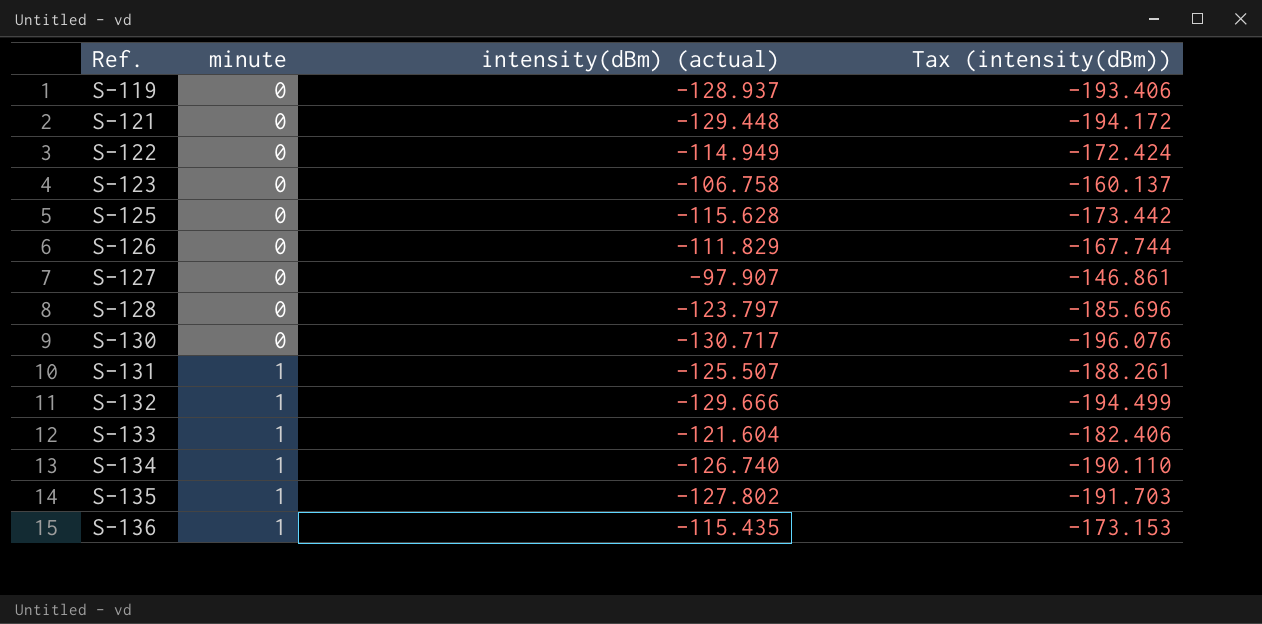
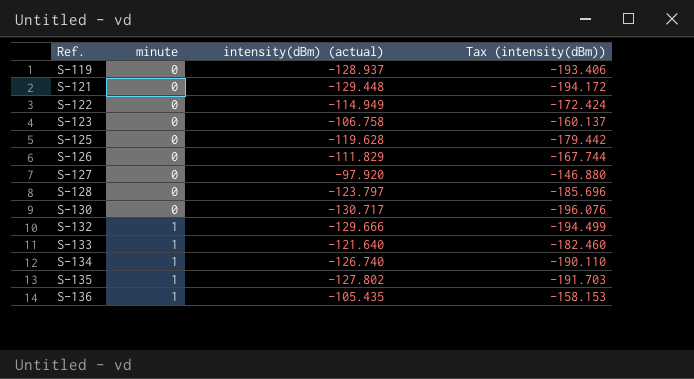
row S-131: 1 | -125.507 | -188.261 -> none
S-125 | intensity(dBm) (actual): -115.628 -> -119.628
S-125 | Tax (intensity(dBm)): -173.442 -> -179.442
S-127 | intensity(dBm) (actual): -97.907 -> -97.920
S-127 | Tax (intensity(dBm)): -146.861 -> -146.880
S-133 | intensity(dBm) (actual): -121.604 -> -121.640
S-133 | Tax (intensity(dBm)): -182.406 -> -182.460
S-136 | intensity(dBm) (actual): -115.435 -> -105.435
S-136 | Tax (intensity(dBm)): -173.153 -> -158.153

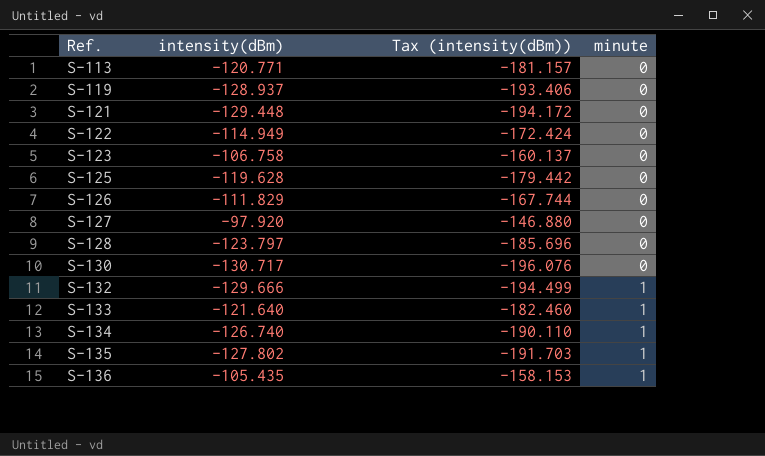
column name: intensity(dBm) (actual) -> intensity(dBm)
column minute | position: 2 -> 4
row S-113: none -> -120.771 | -181.157 | 0

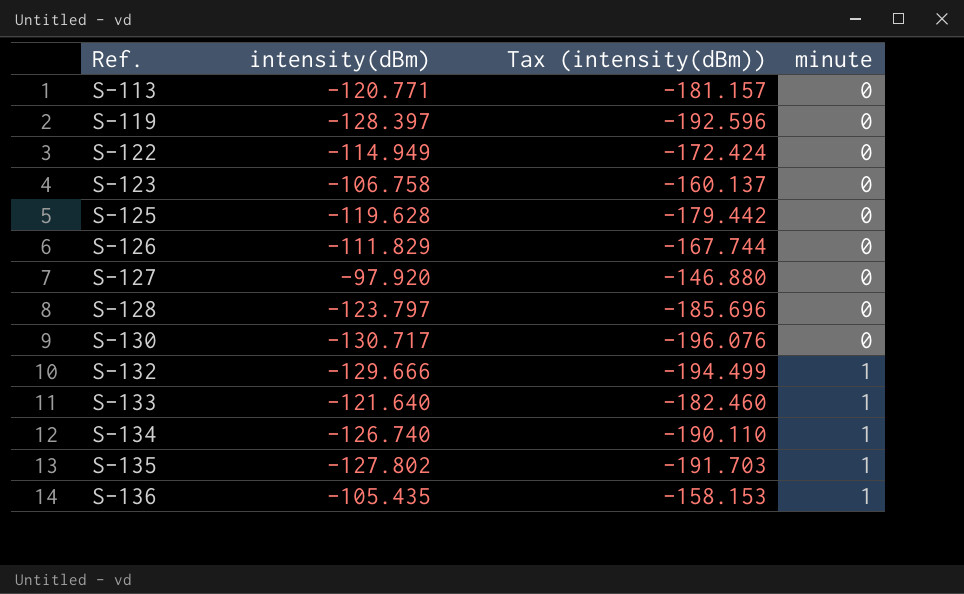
row S-121: -129.448 | -194.172 | 0 -> none
S-119 | intensity(dBm): -128.937 -> -128.397
S-119 | Tax (intensity(dBm)): -193.406 -> -192.596

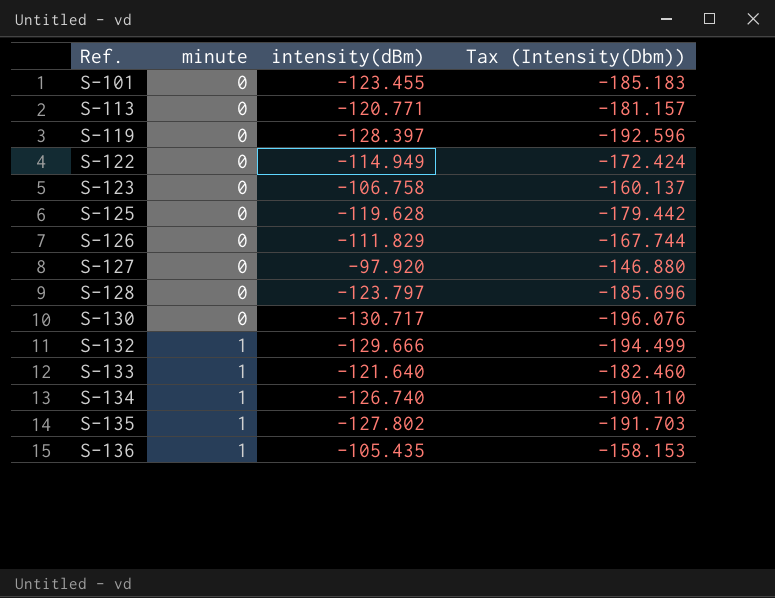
column minute | position: 4 -> 2
column name: Tax (intensity(dBm)) -> Tax (Intensity(Dbm))
row S-101: none -> 0 | -123.455 | -185.183

